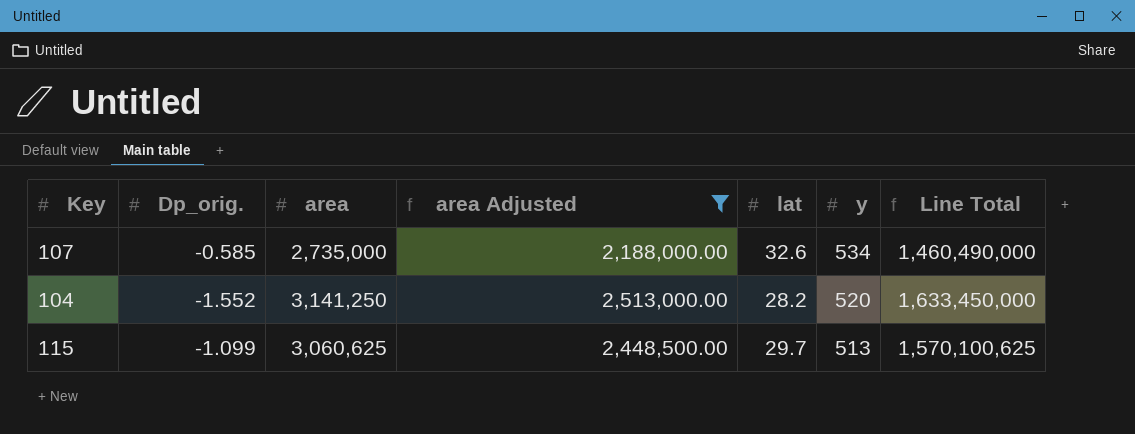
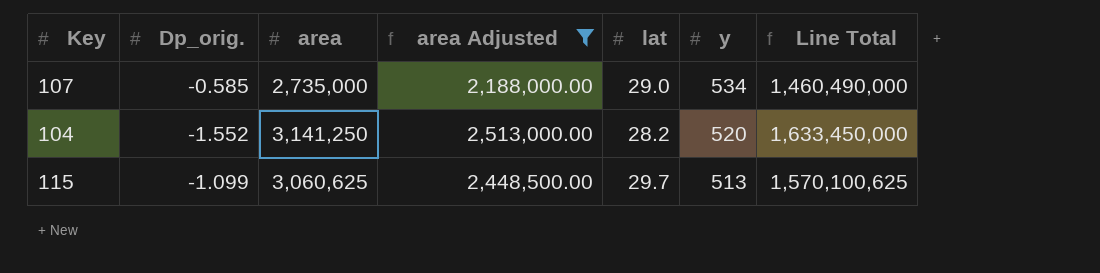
107 | lat: 32.6 -> 29.0

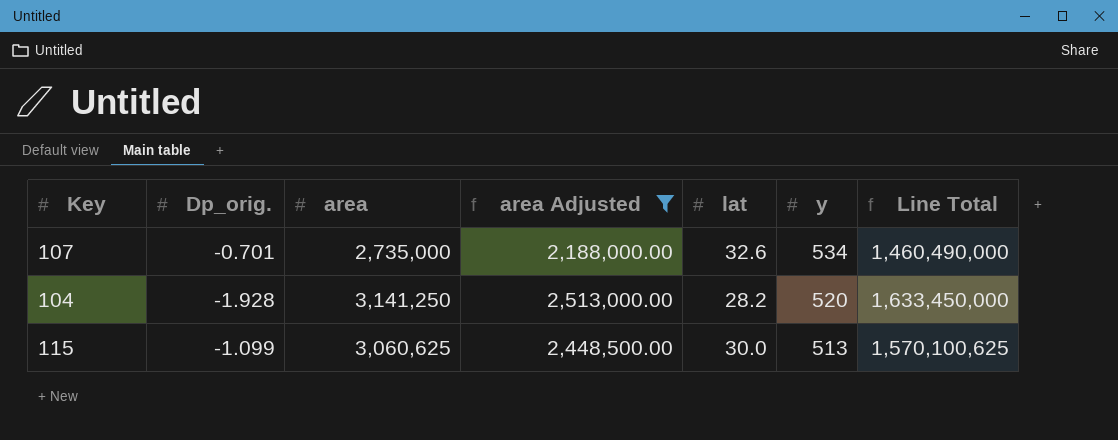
107 | Dp_orig.: -0.585 -> -0.701
107 | lat: 29.0 -> 32.6
104 | Dp_orig.: -1.552 -> -1.928
115 | lat: 29.7 -> 30.0

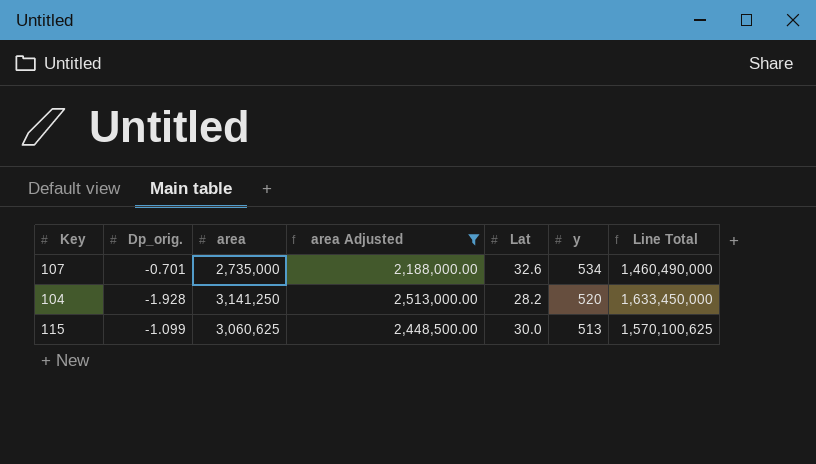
column name: lat -> Lat

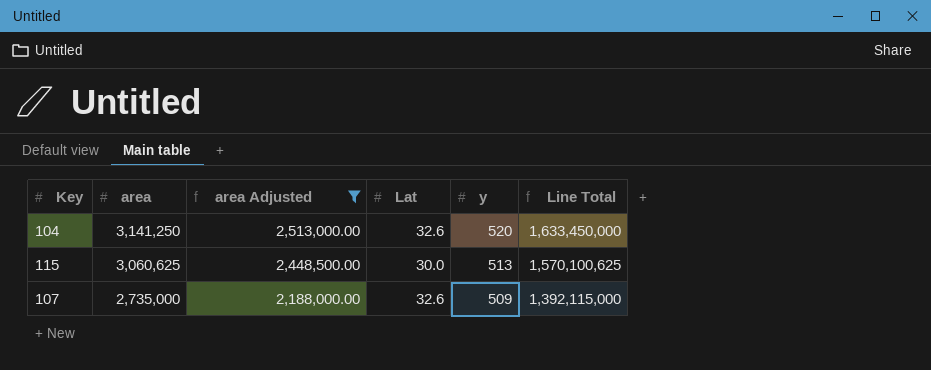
row order: y descending -> area descending
column Dp_orig. | position: 2 -> none
104 | Lat: 28.2 -> 32.6
107 | y: 534 -> 509
107 | Line Total: 1,460,490,000 -> 1,392,115,000

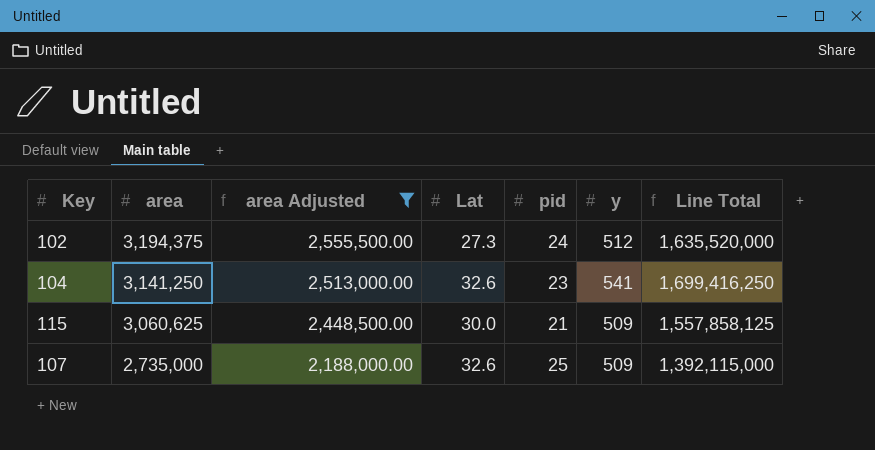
column pid | position: none -> 5
row 102: none -> 3,194,375 | 2,555,500.00 | 27.3 | 24 | 512 | 1,635,520,000
104 | y: 520 -> 541
104 | Line Total: 1,633,450,000 -> 1,699,416,250
115 | y: 513 -> 509
115 | Line Total: 1,570,100,625 -> 1,557,858,125

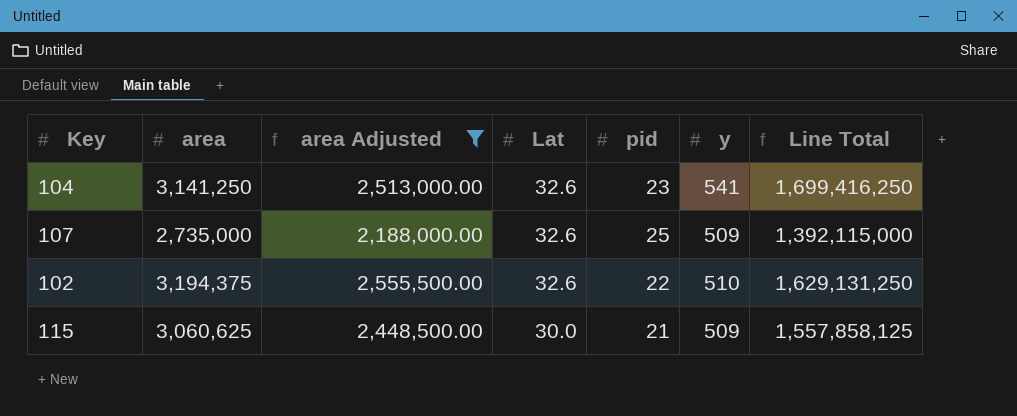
row order: area descending -> Lat descending
102 | Lat: 27.3 -> 32.6
102 | pid: 24 -> 22
102 | y: 512 -> 510
102 | Line Total: 1,635,520,000 -> 1,629,131,250

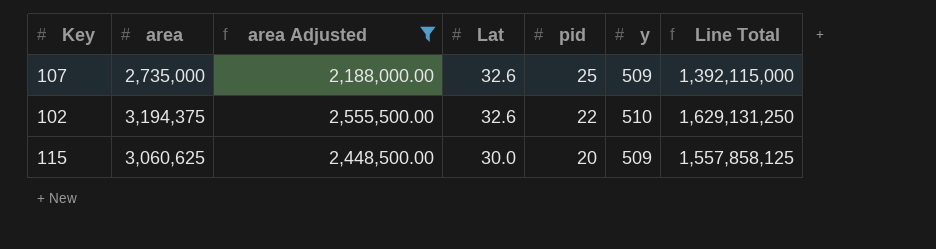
row 104: 3,141,250 | 2,513,000.00 | 32.6 | 23 | 541 | 1,699,416,250 -> none
115 | pid: 21 -> 20

